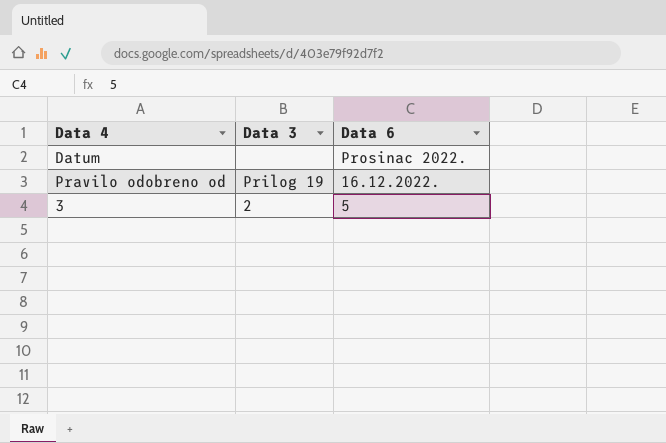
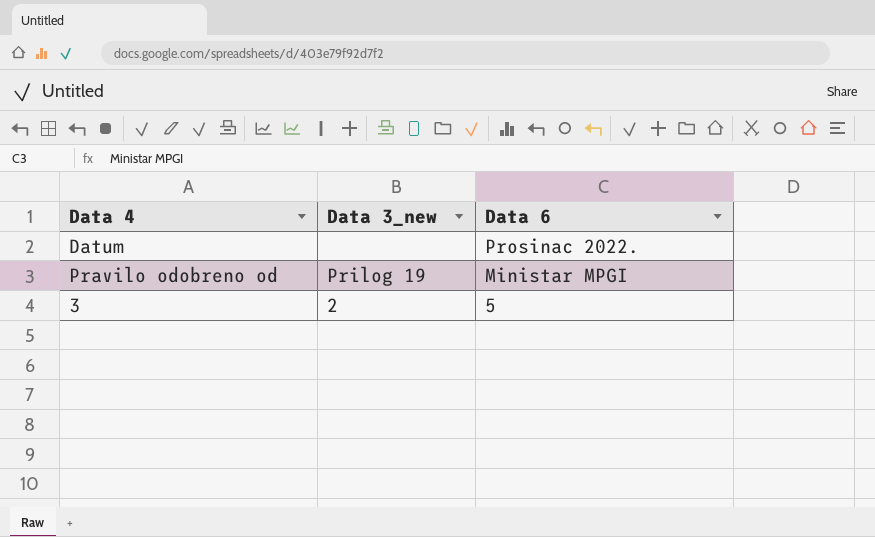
column name: Data 3 -> Data 3_new
Pravilo odobreno od | Data 6: 16.12.2022. -> Ministar MPGI

